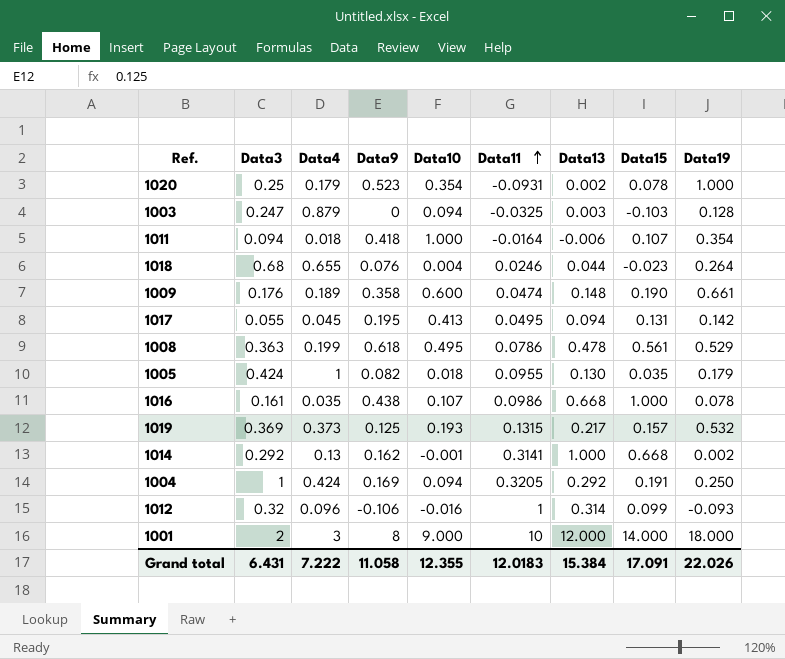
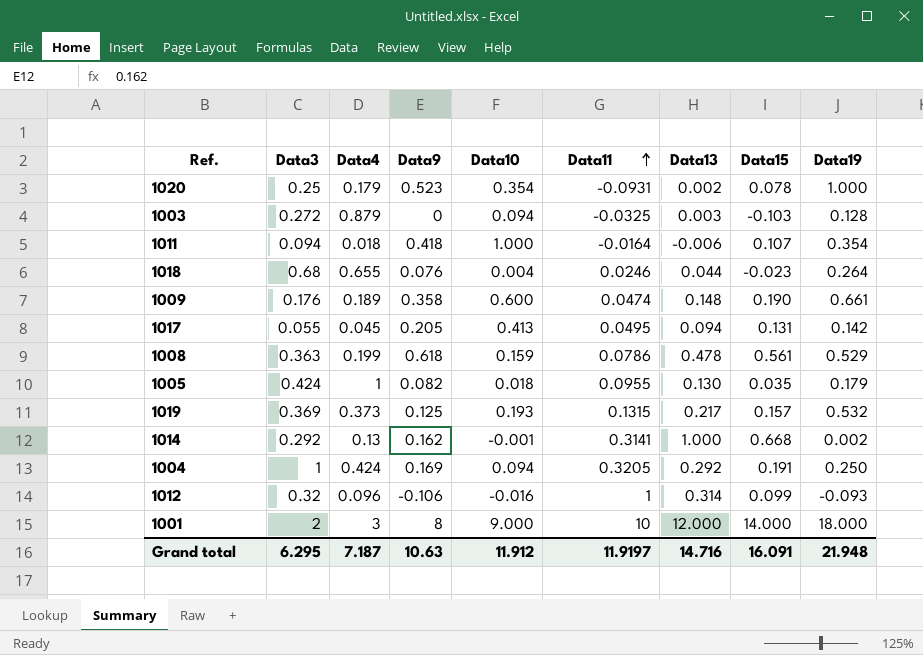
row 1016: 0.161 | 0.035 | 0.438 | 0.107 | 0.0986 | 0.668 | 1.000 | 0.078 -> none
1003 | Data3: 0.247 -> 0.272
1017 | Data9: 0.195 -> 0.205
1008 | Data10: 0.495 -> 0.159
Grand total | Data3: 6.431 -> 6.295
Grand total | Data4: 7.222 -> 7.187
Grand total | Data9: 11.058 -> 10.63
Grand total | Data10: 12.355 -> 11.912
Grand total | Data11: 12.0183 -> 11.9197
Grand total | Data13: 15.384 -> 14.716
Grand total | Data15: 17.091 -> 16.091
Grand total | Data19: 22.026 -> 21.948

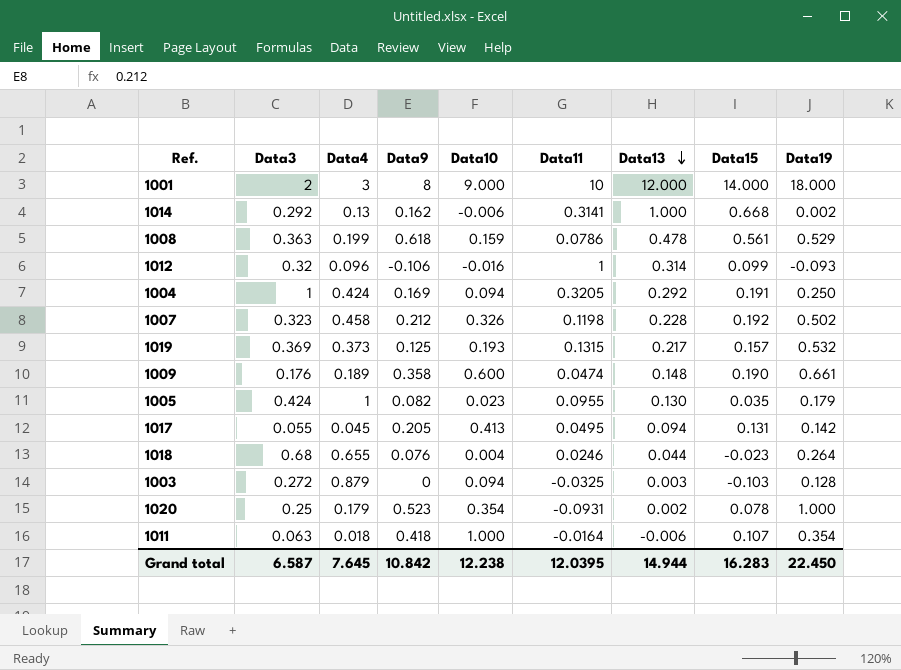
row order: Data11 ascending -> Data13 descending
1014 | Data10: -0.001 -> -0.006
row 1007: none -> 0.323 | 0.458 | 0.212 | 0.326 | 0.1198 | 0.228 | 0.192 | 0.502
1005 | Data10: 0.018 -> 0.023
1011 | Data3: 0.094 -> 0.063
Grand total | Data3: 6.295 -> 6.587
Grand total | Data4: 7.187 -> 7.645
Grand total | Data9: 10.63 -> 10.842
Grand total | Data10: 11.912 -> 12.238
Grand total | Data11: 11.9197 -> 12.0395
Grand total | Data13: 14.716 -> 14.944
Grand total | Data15: 16.091 -> 16.283
Grand total | Data19: 21.948 -> 22.450

